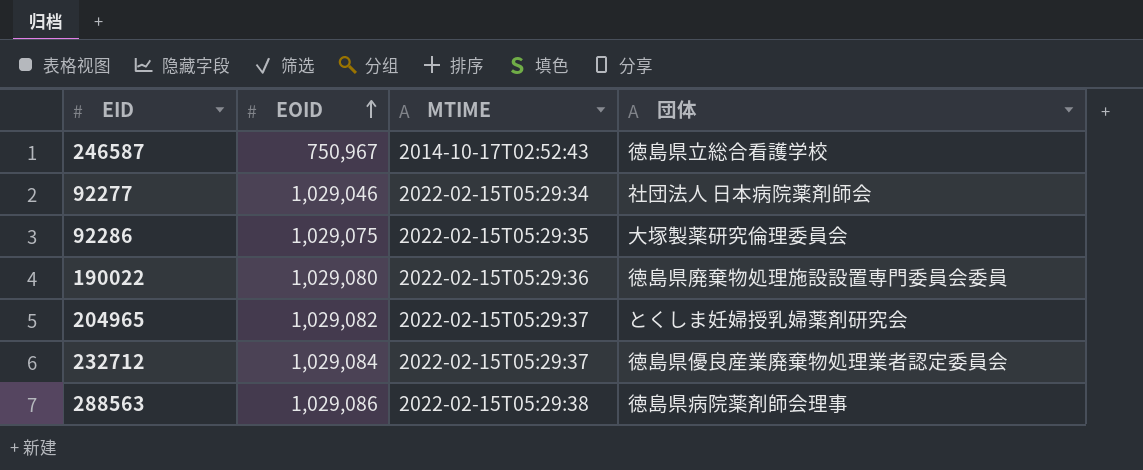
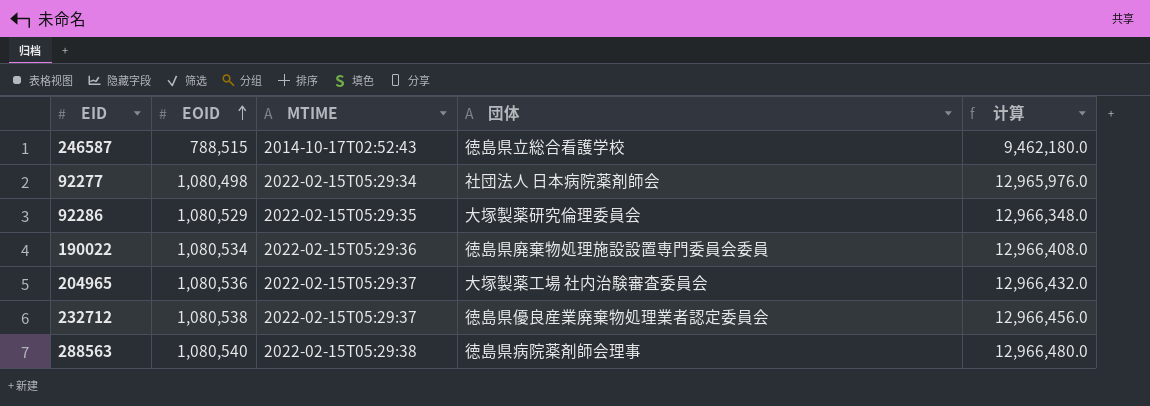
column 计算 | formula: none -> [EOID] * 12
246587 | EOID: 750,967 -> 788,515
92277 | EOID: 1,029,046 -> 1,080,498
92286 | EOID: 1,029,075 -> 1,080,529
190022 | EOID: 1,029,080 -> 1,080,534
204965 | EOID: 1,029,082 -> 1,080,536
204965 | 団体: とくしま妊婦授乳婦薬剤研究会 -> 大塚製薬工場 社内治験審査委員会
232712 | EOID: 1,029,084 -> 1,080,538
288563 | EOID: 1,029,086 -> 1,080,540

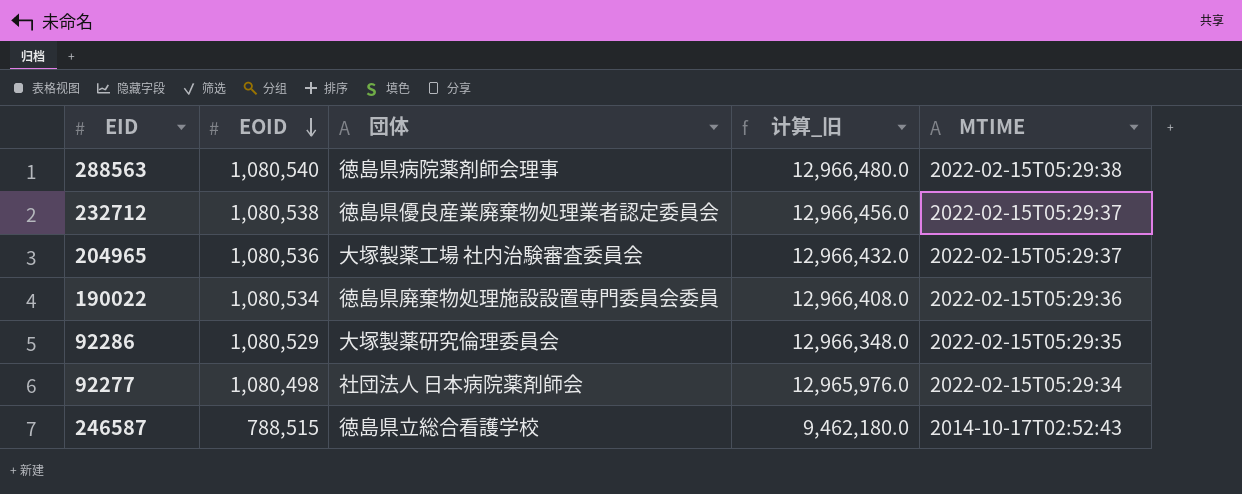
row order: EOID ascending -> EOID descending
column name: 计算 -> 计算_旧
column MTIME | position: 3 -> 5

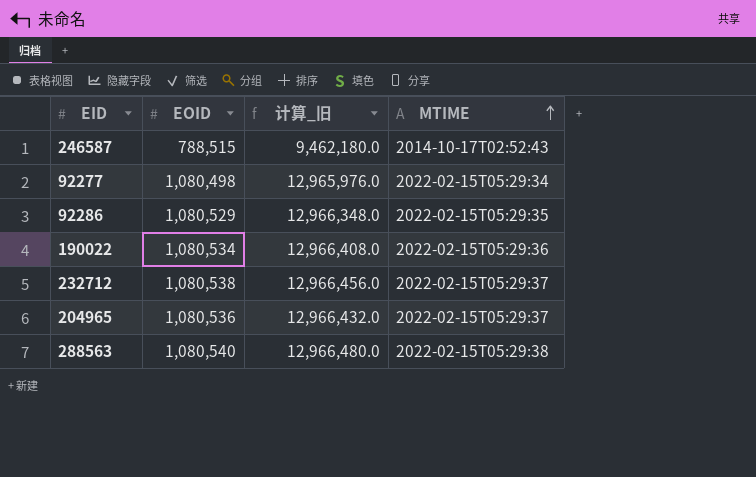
row order: EOID descending -> MTIME ascending
column 団体 | position: 3 -> none

